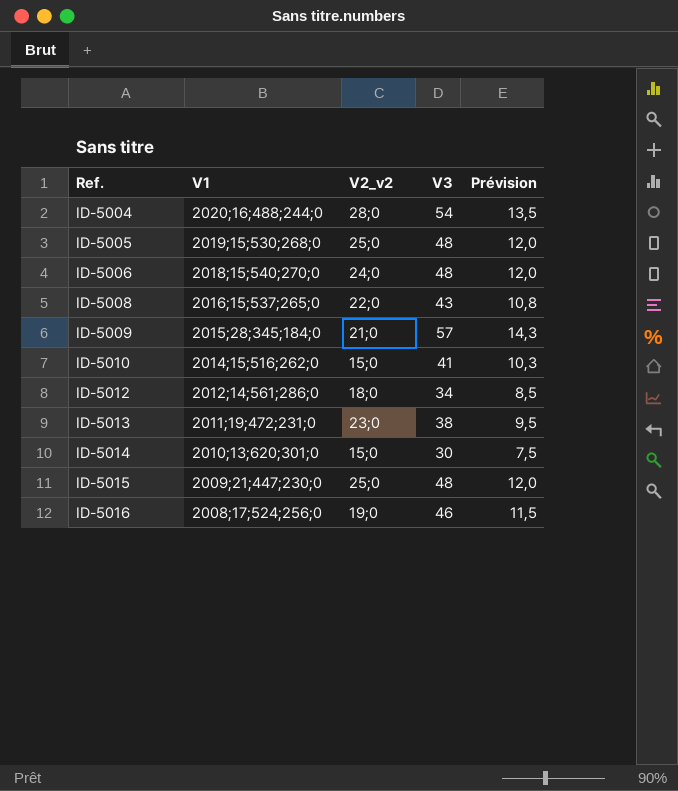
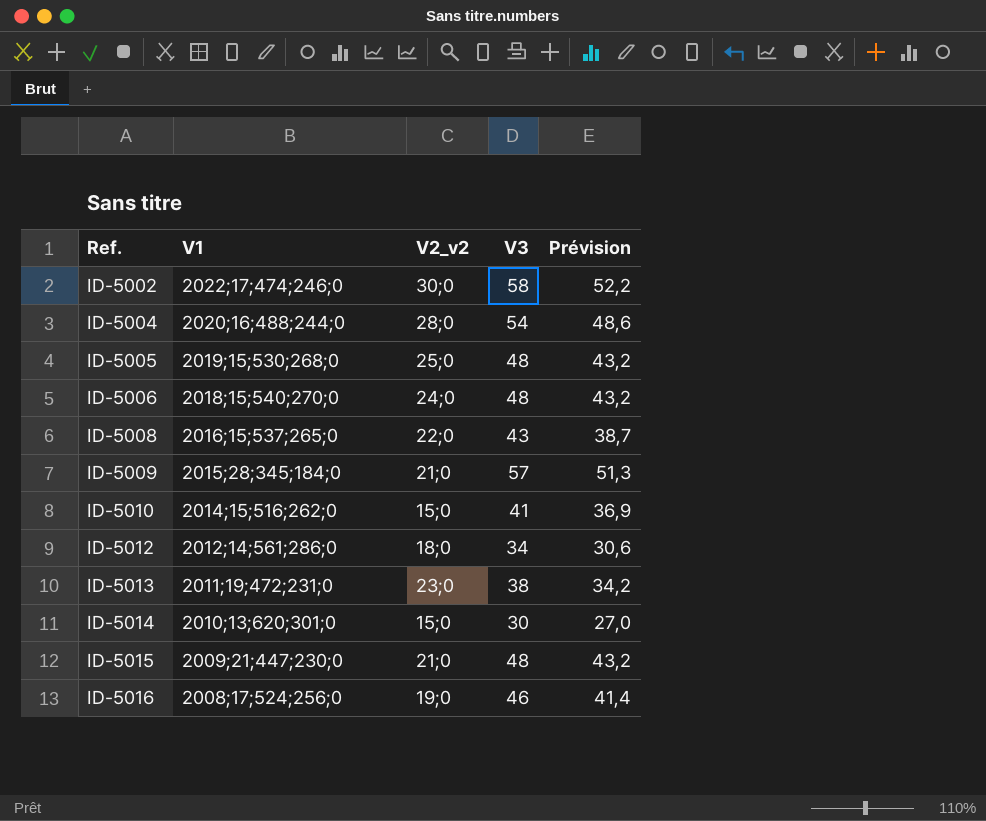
column Prévision | formula: [V3] * 0,25 -> [V3] * 0,9
row ID-5002: none -> 2022;17;474;246;0 | 30;0 | 58 | 52,2
ID-5015 | V2_v2: 25;0 -> 21;0

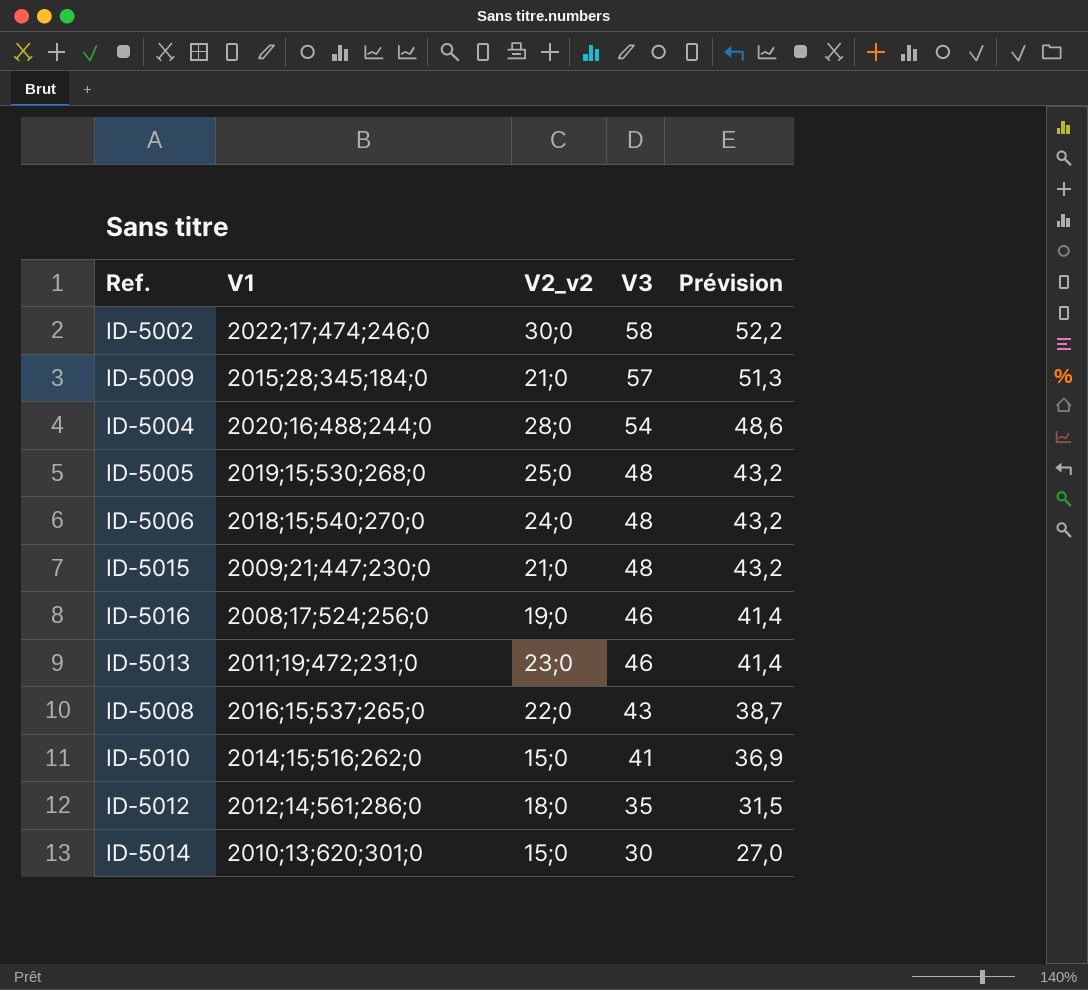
row order: Ref. ascending -> V3 descending
ID-5013 | V3: 38 -> 46
ID-5013 | Prévision: 34,2 -> 41,4
ID-5012 | V3: 34 -> 35
ID-5012 | Prévision: 30,6 -> 31,5

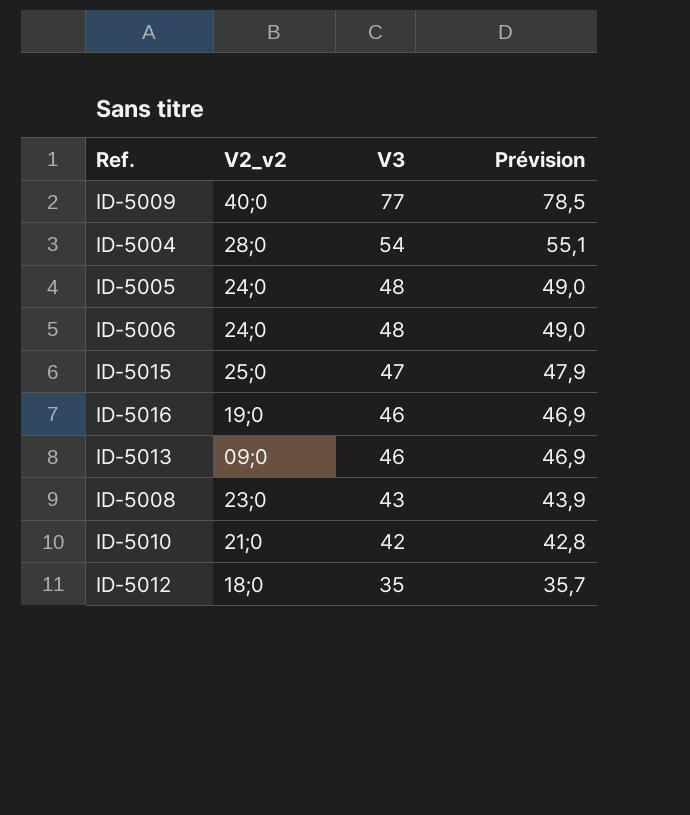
column V1 | position: 2 -> none
column Prévision | formula: [V3] * 0,9 -> [V3] * 1,02
row ID-5002: 2022;17;474;246;0 | 30;0 | 58 | 52,2 -> none
row ID-5014: 2010;13;620;301;0 | 15;0 | 30 | 27,0 -> none
ID-5009 | V2_v2: 21;0 -> 40;0
ID-5009 | V3: 57 -> 77
ID-5005 | V2_v2: 25;0 -> 24;0
ID-5015 | V2_v2: 21;0 -> 25;0
ID-5015 | V3: 48 -> 47
ID-5013 | V2_v2: 23;0 -> 09;0
ID-5008 | V2_v2: 22;0 -> 23;0
ID-5010 | V2_v2: 15;0 -> 21;0
ID-5010 | V3: 41 -> 42

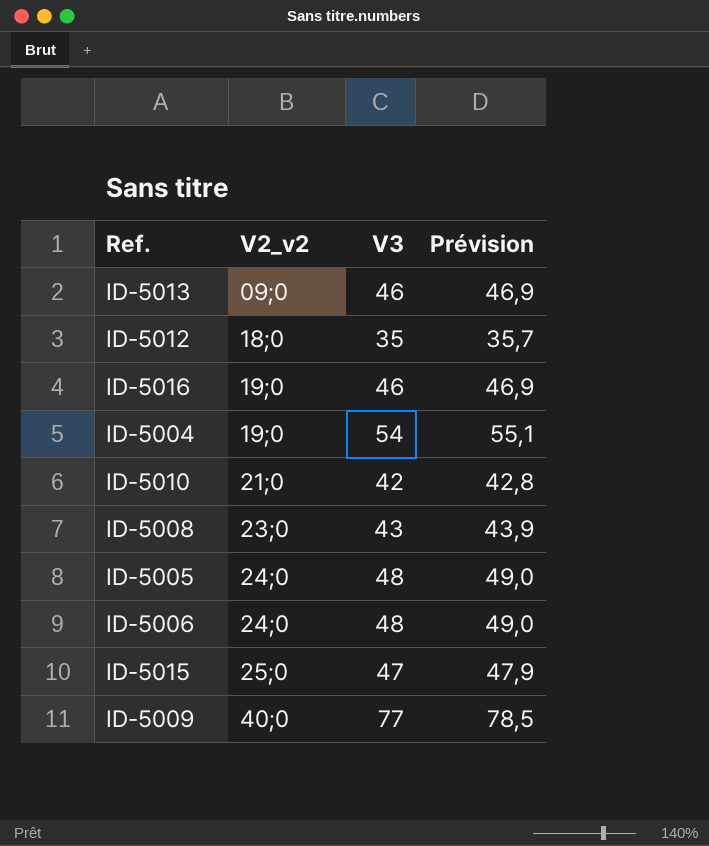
row order: V3 descending -> V2_v2 ascending
ID-5004 | V2_v2: 28;0 -> 19;0

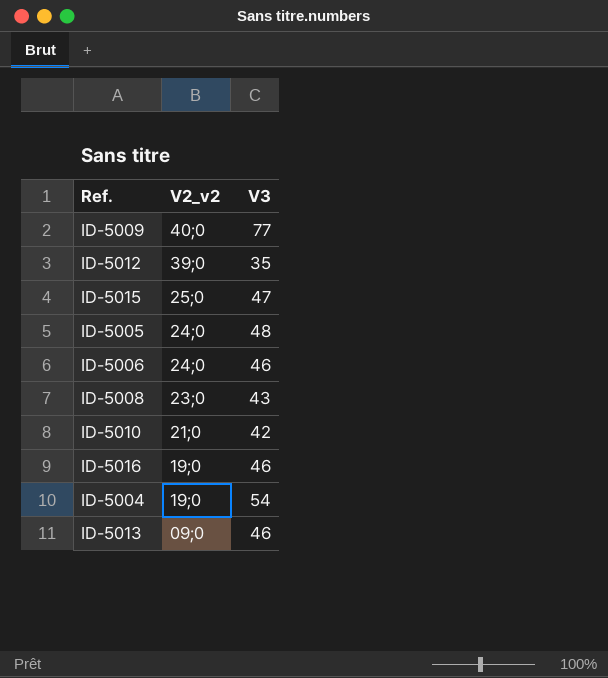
row order: V2_v2 ascending -> V2_v2 descending
column Prévision | formula: [V3] * 1,02 -> none
ID-5012 | V2_v2: 18;0 -> 39;0
ID-5006 | V3: 48 -> 46

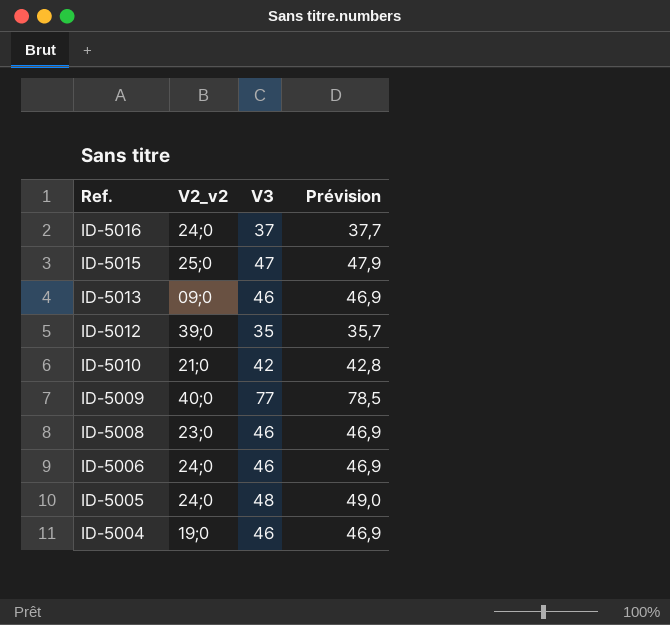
row order: V2_v2 descending -> Ref. descending
column Prévision | formula: none -> [V3] * 1,02
ID-5016 | V2_v2: 19;0 -> 24;0
ID-5016 | V3: 46 -> 37
ID-5008 | V3: 43 -> 46
ID-5004 | V3: 54 -> 46

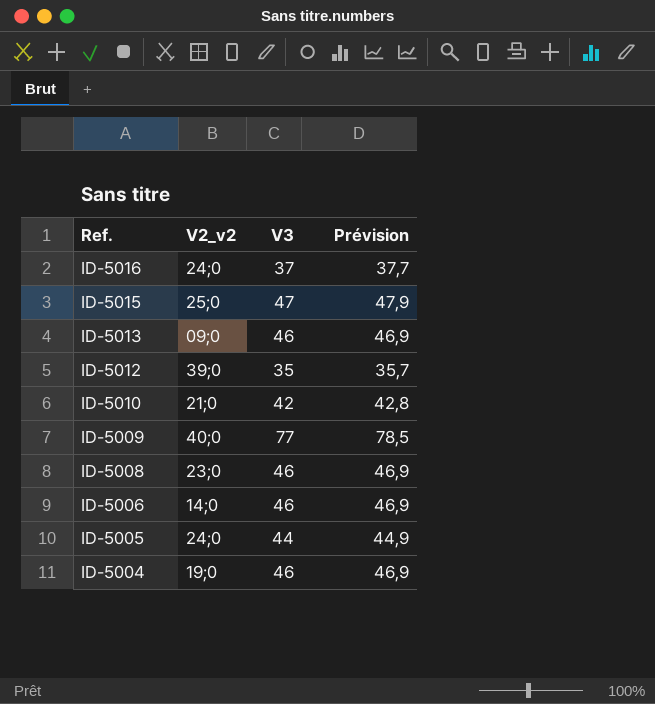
ID-5006 | V2_v2: 24;0 -> 14;0
ID-5005 | V3: 48 -> 44
ID-5005 | Prévision: 49,0 -> 44,9

